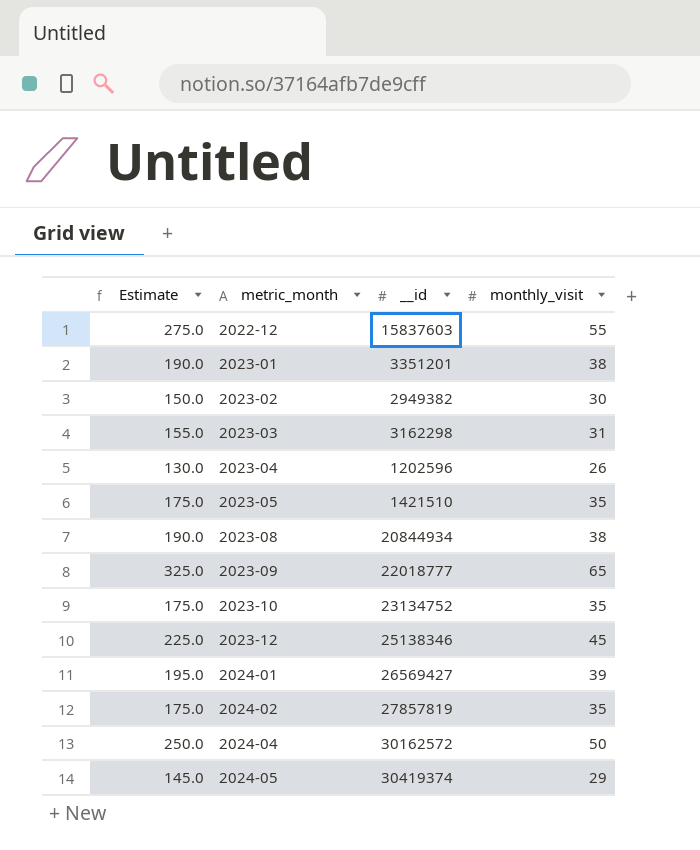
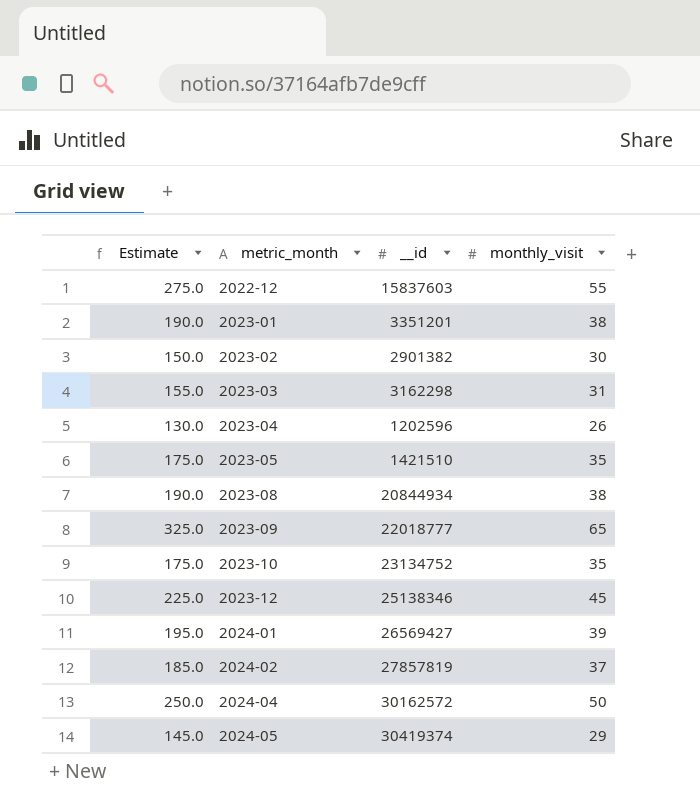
2023-02 | __id: 2949382 -> 2901382
2024-02 | Estimate: 175.0 -> 185.0
2024-02 | monthly_visit: 35 -> 37

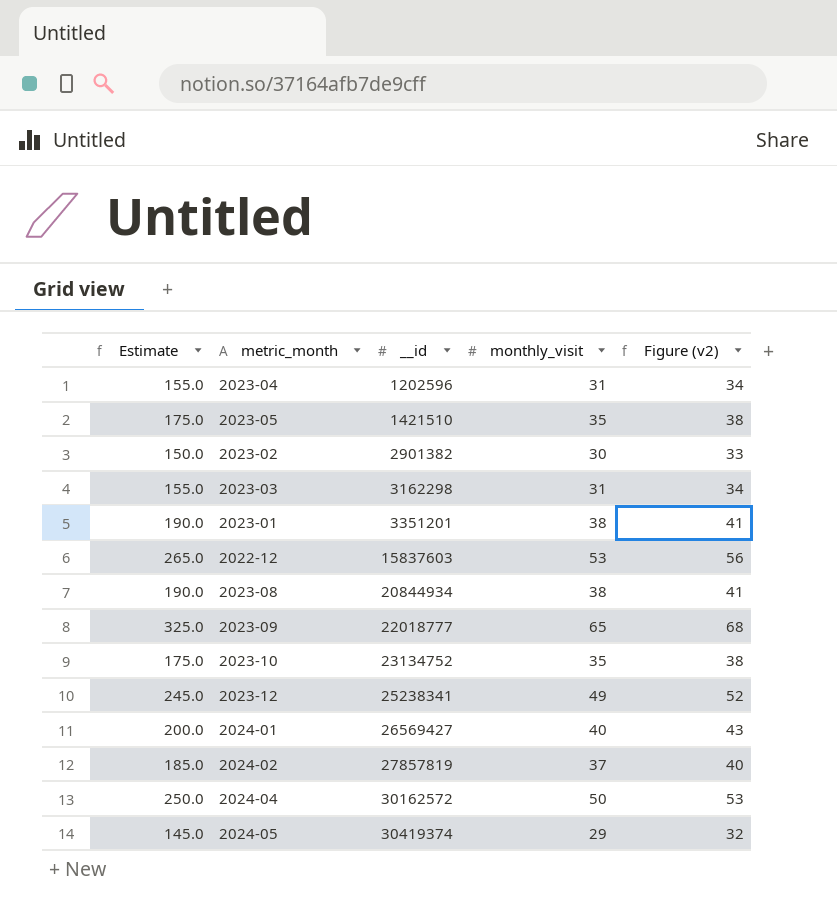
row order: metric_month ascending -> __id ascending
column Figure (v2) | formula: none -> [monthly_visit] + 3
2023-04 | Estimate: 130.0 -> 155.0
2023-04 | monthly_visit: 26 -> 31
2022-12 | Estimate: 275.0 -> 265.0
2022-12 | monthly_visit: 55 -> 53
2023-12 | Estimate: 225.0 -> 245.0
2023-12 | __id: 25138346 -> 25238341
2023-12 | monthly_visit: 45 -> 49
2024-01 | Estimate: 195.0 -> 200.0
2024-01 | monthly_visit: 39 -> 40

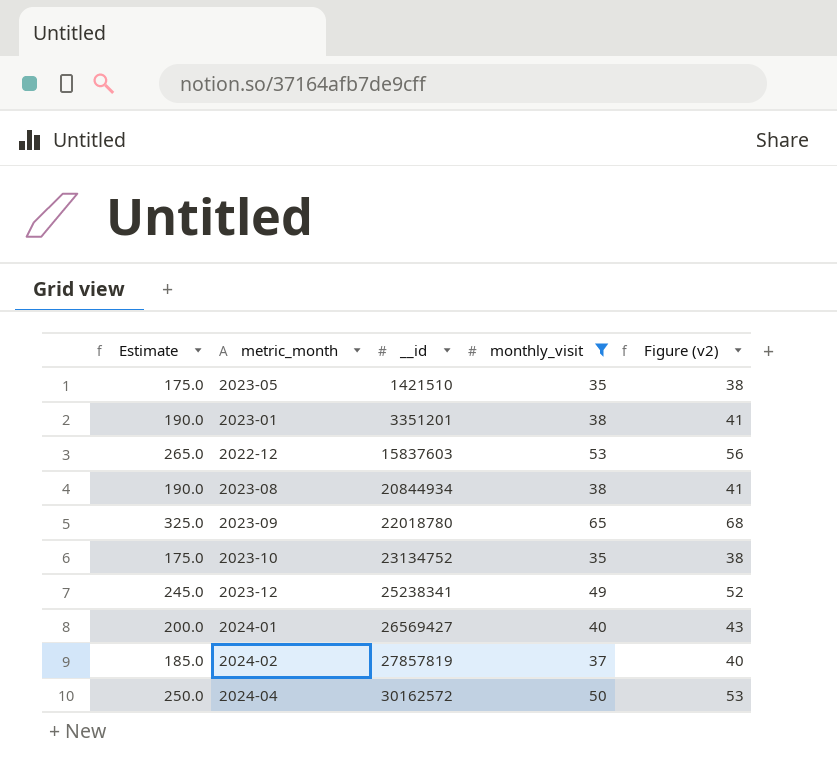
filter: none -> monthly_visit >= 35
2023-09 | __id: 22018777 -> 22018780

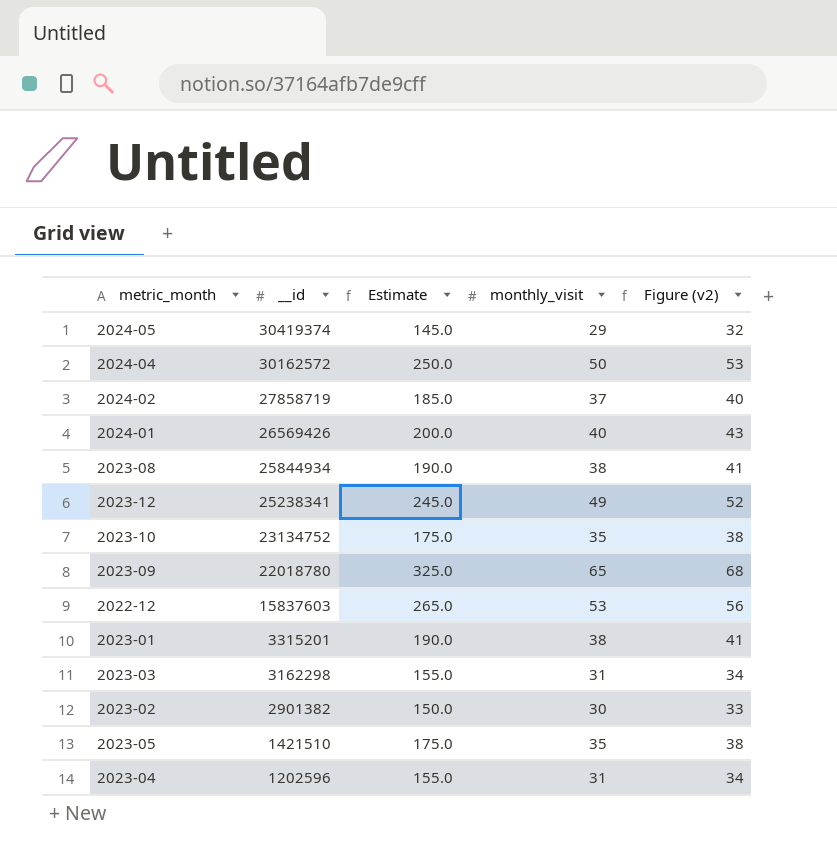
filter: monthly_visit >= 35 -> none
row order: __id ascending -> __id descending
column Estimate | position: 1 -> 3
2024-02 | __id: 27857819 -> 27858719
2024-01 | __id: 26569427 -> 26569426
2023-08 | __id: 20844934 -> 25844934
2023-01 | __id: 3351201 -> 3315201

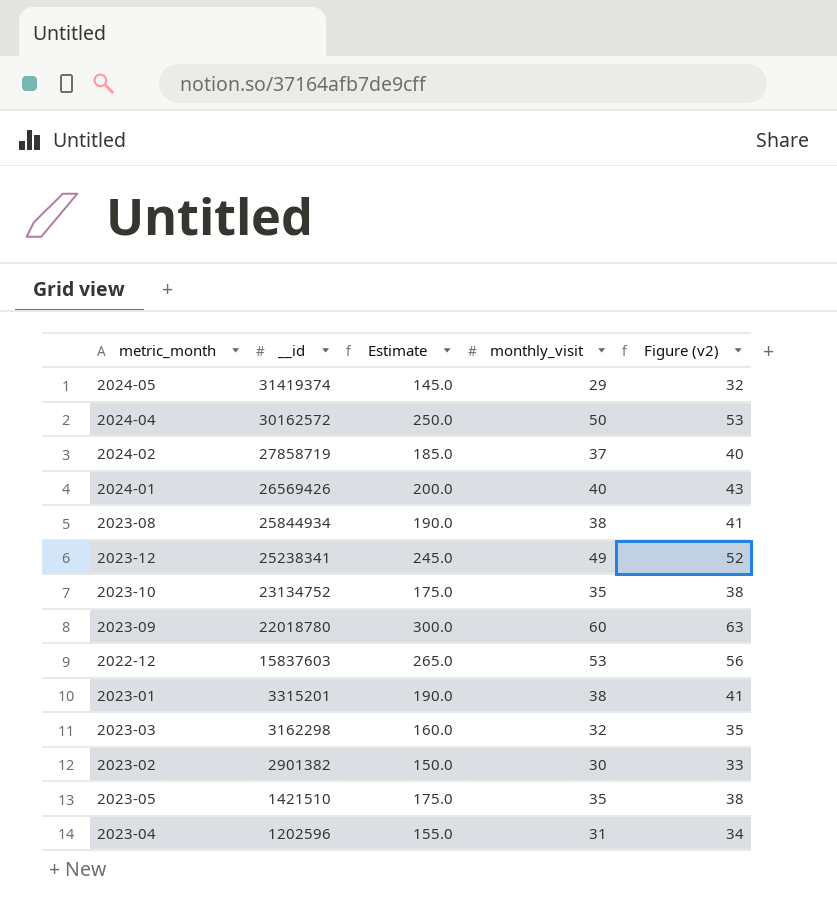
2024-05 | __id: 30419374 -> 31419374
2023-09 | Estimate: 325.0 -> 300.0
2023-09 | monthly_visit: 65 -> 60
2023-09 | Figure (v2): 68 -> 63
2023-03 | Estimate: 155.0 -> 160.0
2023-03 | monthly_visit: 31 -> 32
2023-03 | Figure (v2): 34 -> 35

